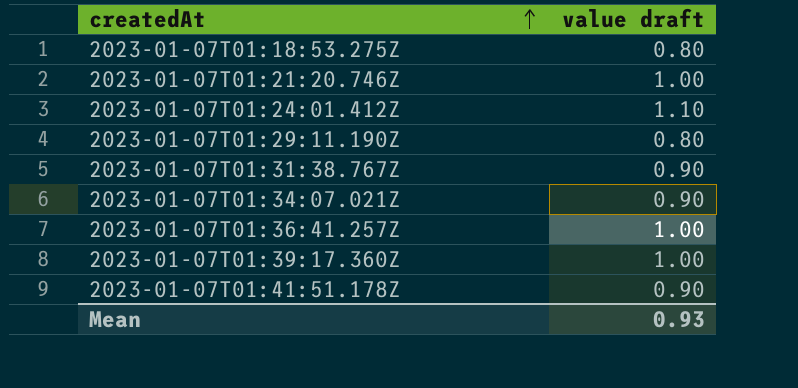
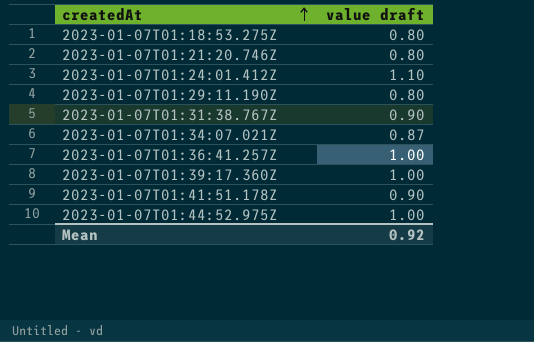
2023-01-07T01:21:20.746Z | value draft: 1.00 -> 0.80
2023-01-07T01:34:07.021Z | value draft: 0.90 -> 0.87
row 2023-01-07T01:44:52.975Z: none -> 1.00
Mean | value draft: 0.93 -> 0.92

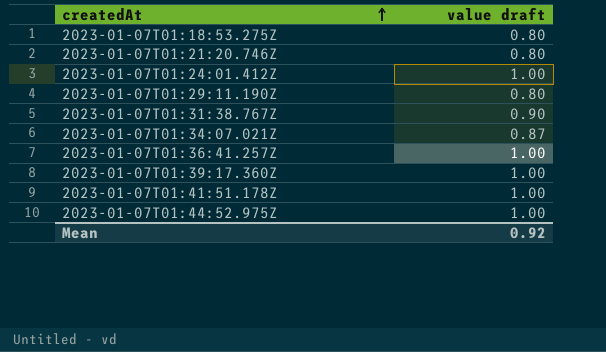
2023-01-07T01:24:01.412Z | value draft: 1.10 -> 1.00
2023-01-07T01:41:51.178Z | value draft: 0.90 -> 1.00

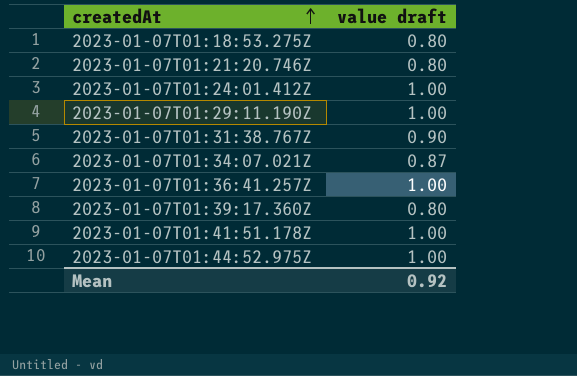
2023-01-07T01:29:11.190Z | value draft: 0.80 -> 1.00
2023-01-07T01:39:17.360Z | value draft: 1.00 -> 0.80

